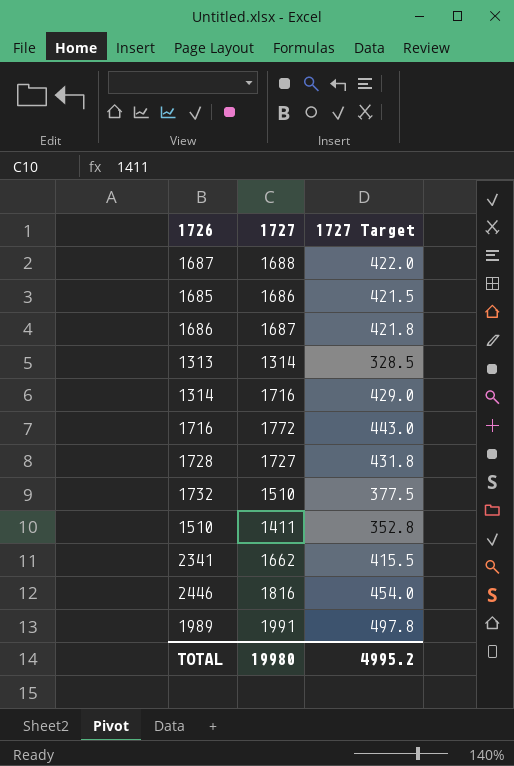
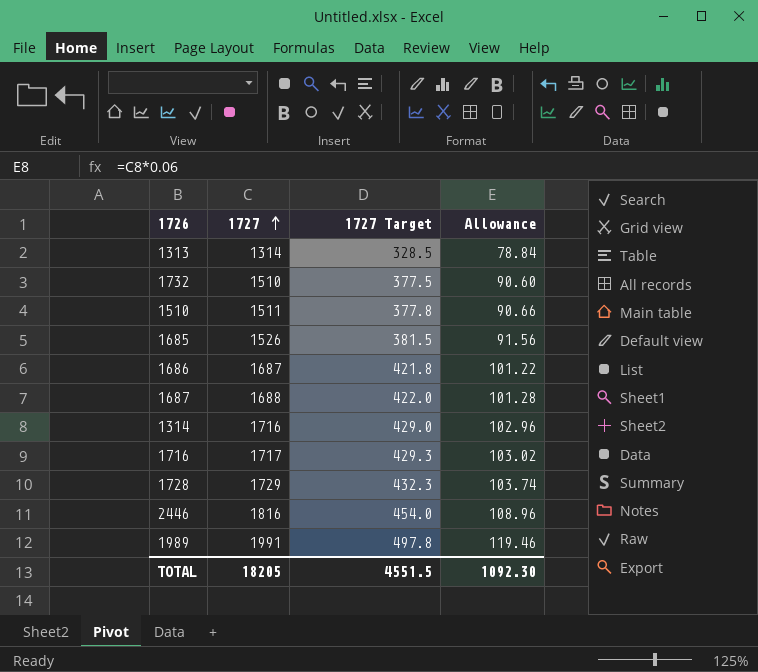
row order: none -> 1727 ascending
column Allowance | formula: none -> [1727] * 0.06
row 2341: 1662 | 415.5 -> none
1510 | 1727: 1411 -> 1511
1510 | 1727 Target: 352.8 -> 377.8
1685 | 1727: 1686 -> 1526
1685 | 1727 Target: 421.5 -> 381.5
1716 | 1727: 1772 -> 1717
1716 | 1727 Target: 443.0 -> 429.3
1728 | 1727: 1727 -> 1729
1728 | 1727 Target: 431.8 -> 432.3
TOTAL | 1727: 19980 -> 18205
TOTAL | 1727 Target: 4995.2 -> 4551.5

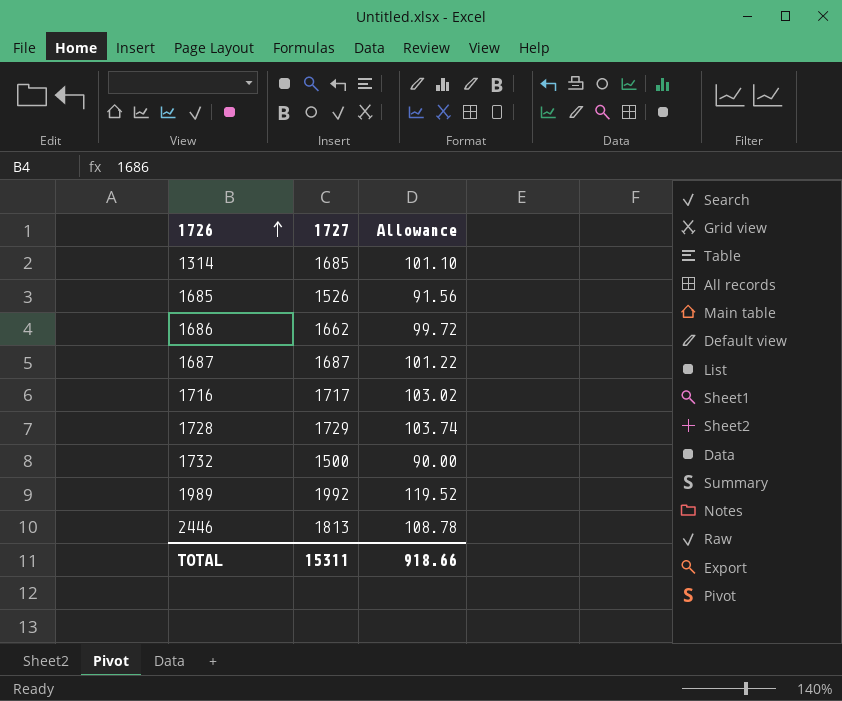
row order: 1727 ascending -> 1726 ascending
column 1727 Target | formula: [1727] * 0.25 -> none
row 1313: 1314 | 328.5 | 78.84 -> none
row 1510: 1511 | 377.8 | 90.66 -> none
1314 | 1727: 1716 -> 1685
1314 | Allowance: 102.96 -> 101.10
1686 | 1727: 1687 -> 1662
1686 | Allowance: 101.22 -> 99.72
1687 | 1727: 1688 -> 1687
1687 | Allowance: 101.28 -> 101.22
1732 | 1727: 1510 -> 1500
1732 | Allowance: 90.60 -> 90.00
1989 | 1727: 1991 -> 1992
1989 | Allowance: 119.46 -> 119.52
2446 | 1727: 1816 -> 1813
2446 | Allowance: 108.96 -> 108.78
TOTAL | 1727: 18205 -> 15311
TOTAL | Allowance: 1092.30 -> 918.66

